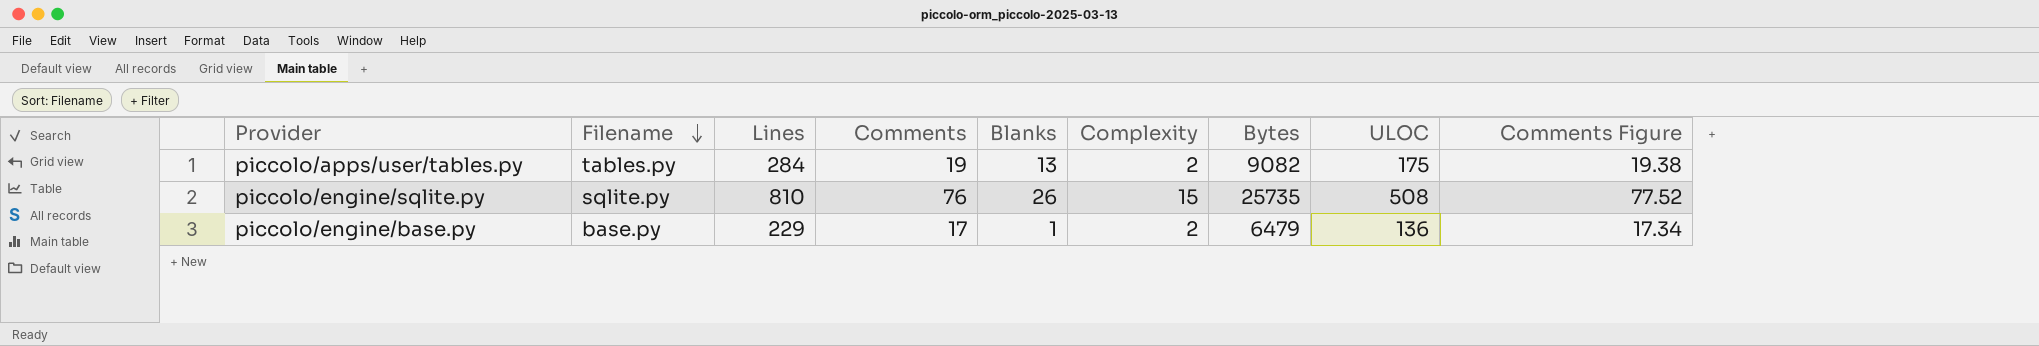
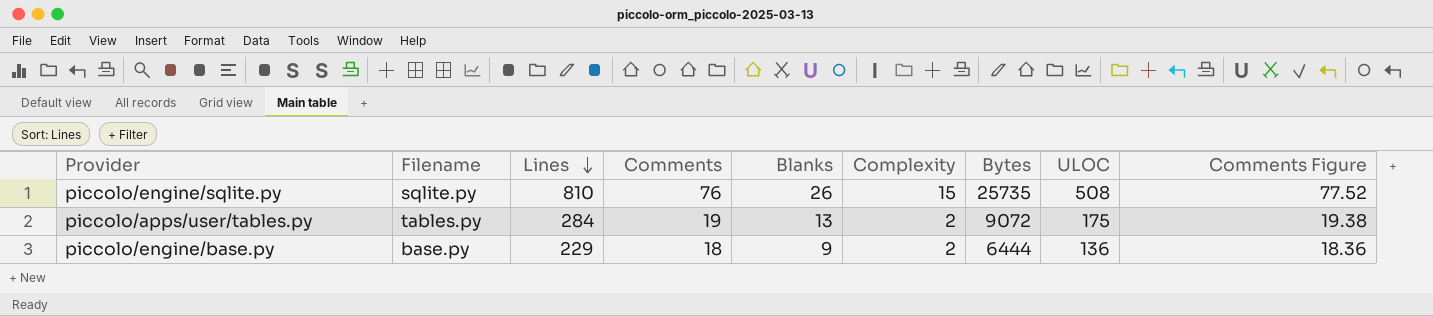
row order: Filename descending -> Lines descending
piccolo/apps/user/tables.py | Bytes: 9082 -> 9072
piccolo/engine/base.py | Comments: 17 -> 18
piccolo/engine/base.py | Blanks: 1 -> 9
piccolo/engine/base.py | Bytes: 6479 -> 6444
piccolo/engine/base.py | Comments Figure: 17.34 -> 18.36

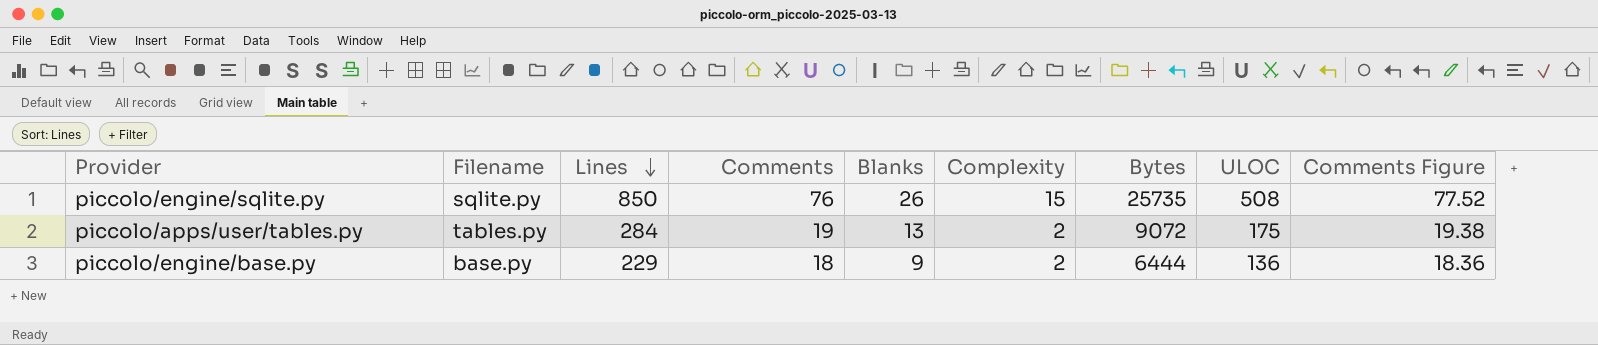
piccolo/engine/sqlite.py | Lines: 810 -> 850

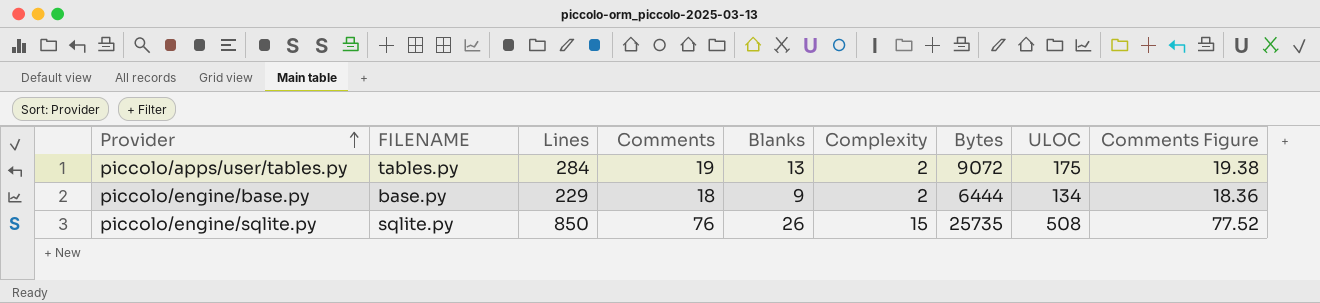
row order: Lines descending -> Provider ascending
column name: Filename -> FILENAME
piccolo/engine/base.py | ULOC: 136 -> 134

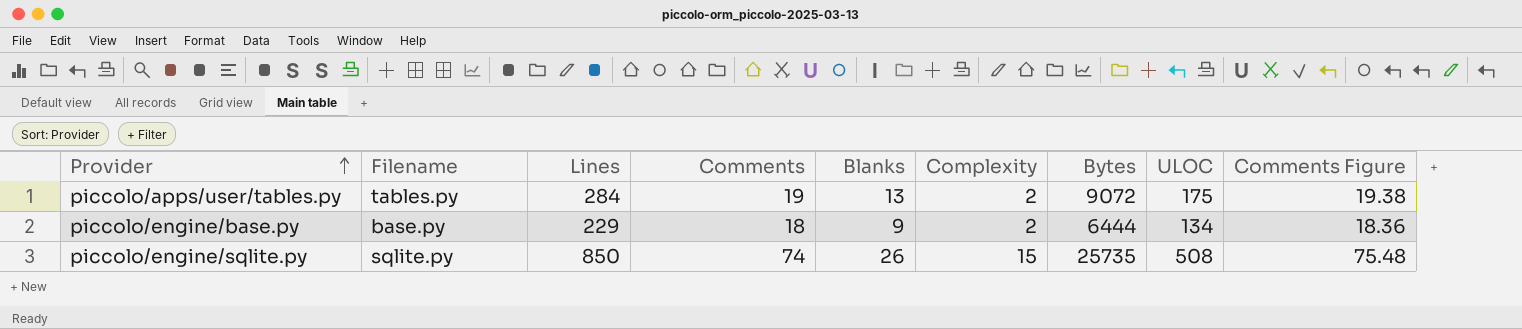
column name: FILENAME -> Filename
piccolo/engine/sqlite.py | Comments: 76 -> 74
piccolo/engine/sqlite.py | Comments Figure: 77.52 -> 75.48

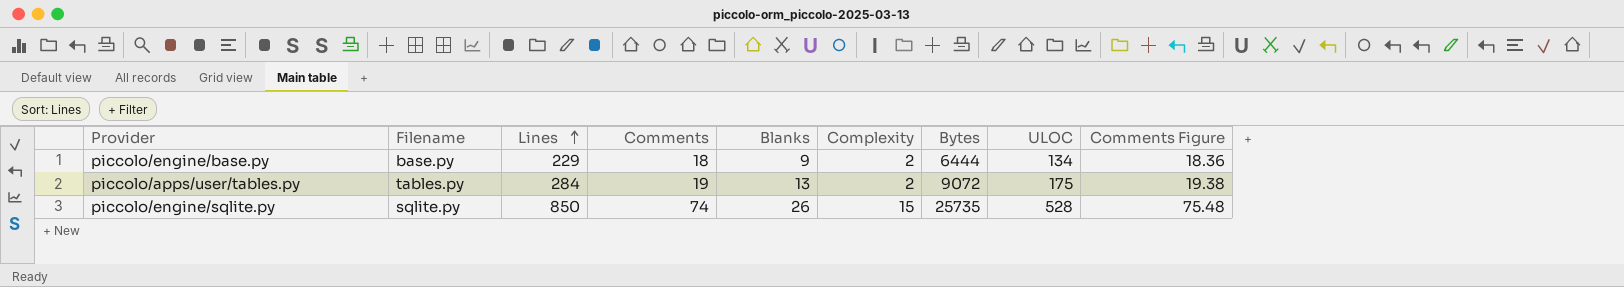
row order: Provider ascending -> Lines ascending
piccolo/engine/sqlite.py | ULOC: 508 -> 528

